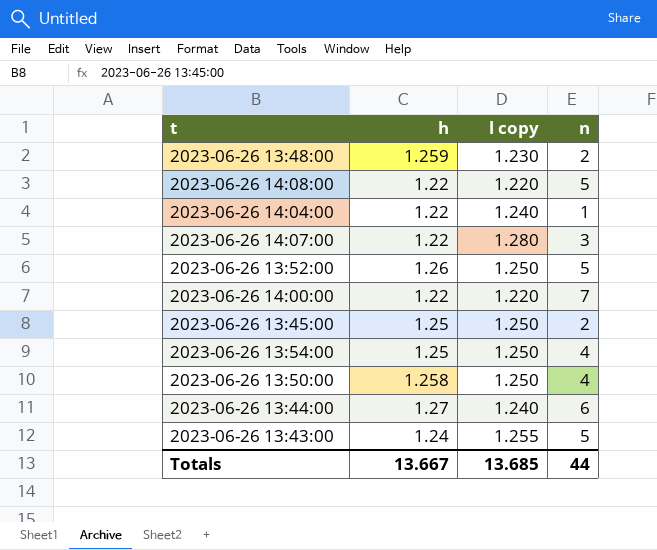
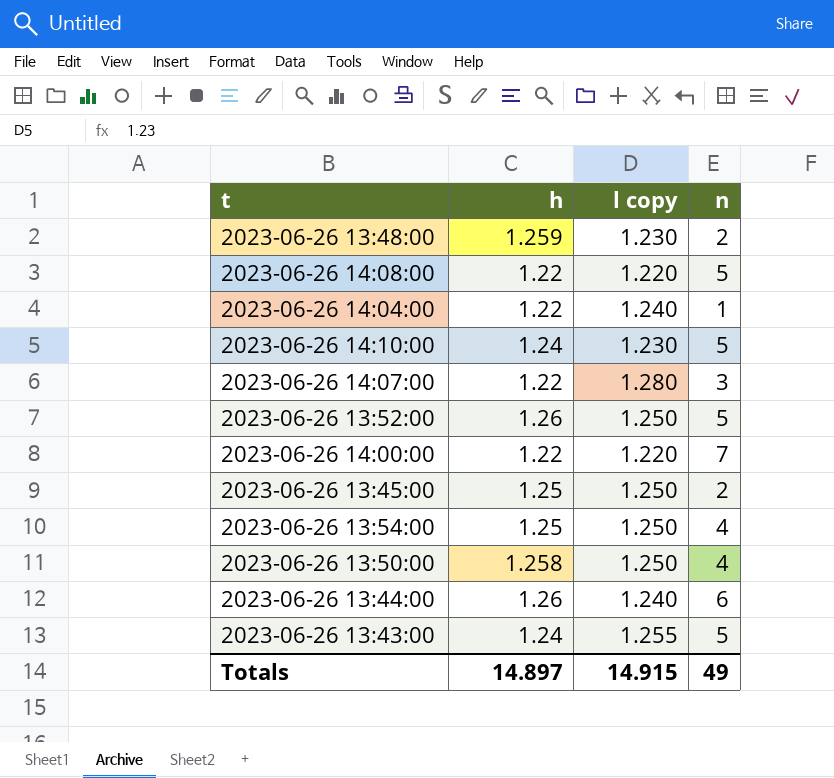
row 2023-06-26 14:10:00: none -> 1.24 | 1.230 | 5
2023-06-26 13:44:00 | h: 1.27 -> 1.26
Totals | h: 13.667 -> 14.897
Totals | l copy: 13.685 -> 14.915
Totals | n: 44 -> 49

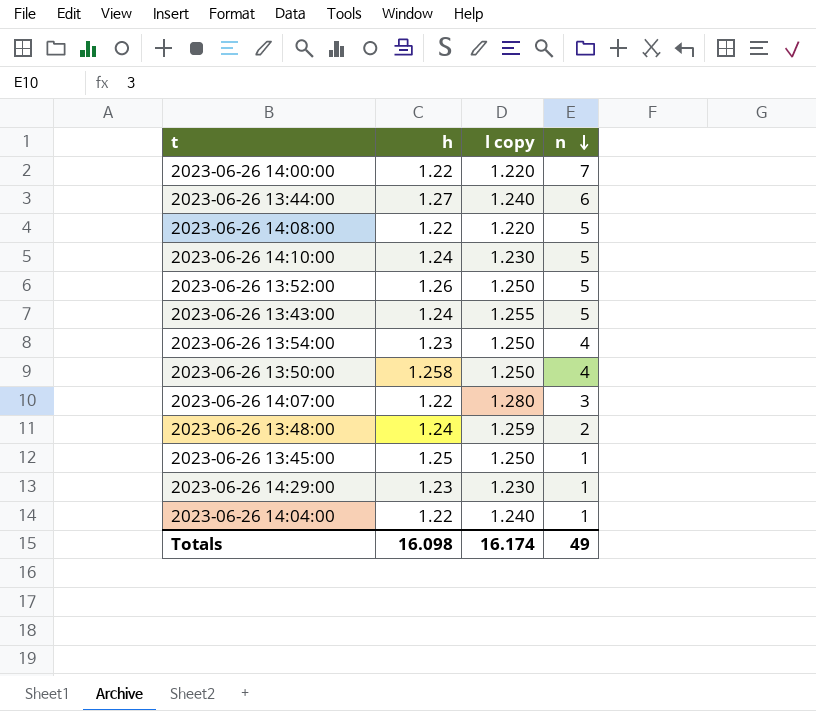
row order: none -> n descending
2023-06-26 13:44:00 | h: 1.26 -> 1.27
2023-06-26 13:54:00 | h: 1.25 -> 1.23
2023-06-26 13:48:00 | h: 1.259 -> 1.24
2023-06-26 13:48:00 | l copy: 1.230 -> 1.259
2023-06-26 13:45:00 | n: 2 -> 1
row 2023-06-26 14:29:00: none -> 1.23 | 1.230 | 1
Totals | h: 14.897 -> 16.098
Totals | l copy: 14.915 -> 16.174

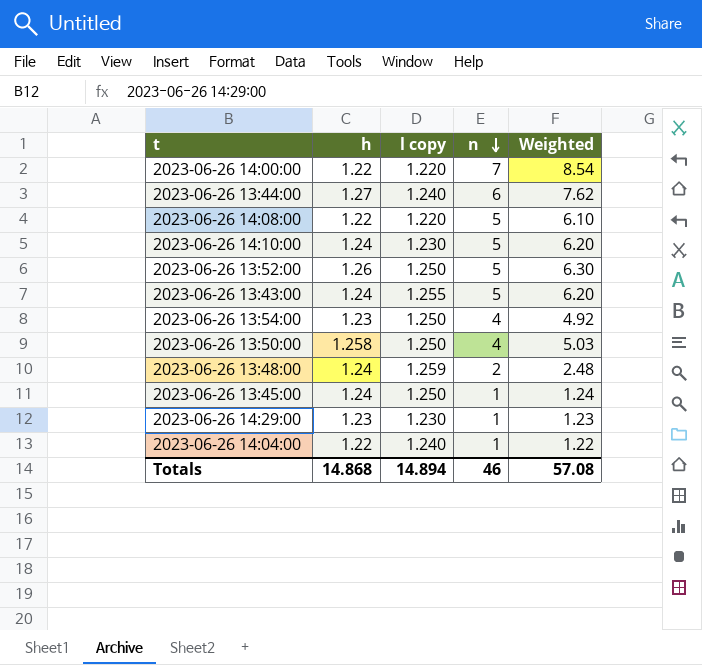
column Weighted | formula: none -> [h] * [n]
row 2023-06-26 14:07:00: 1.22 | 1.280 | 3 -> none
2023-06-26 13:45:00 | h: 1.25 -> 1.24
Totals | h: 16.098 -> 14.868
Totals | l copy: 16.174 -> 14.894
Totals | n: 49 -> 46

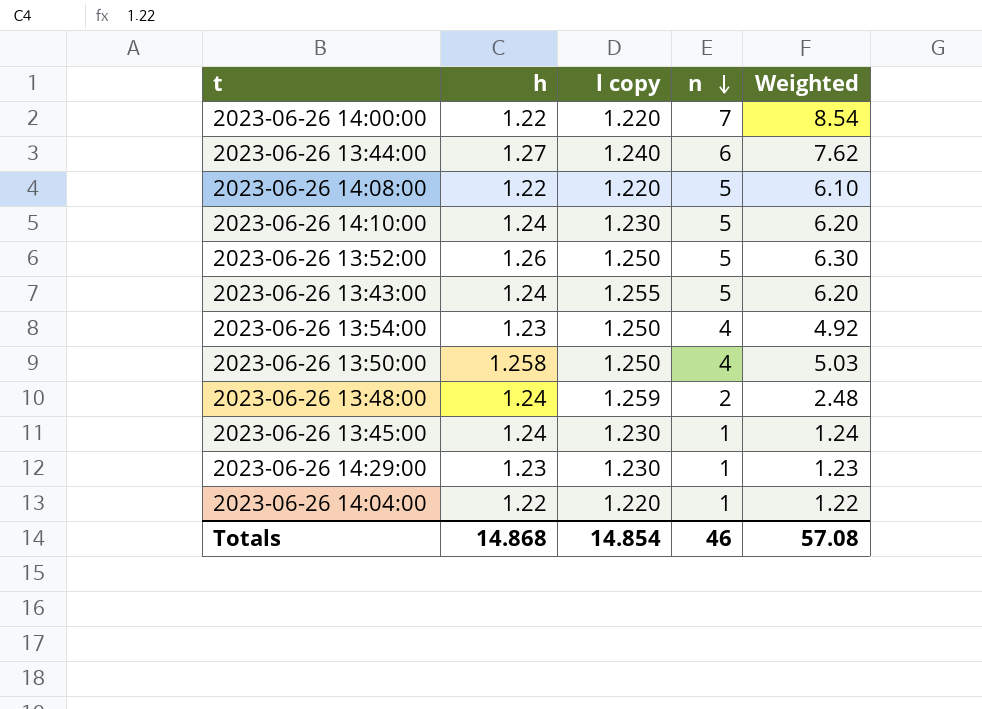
2023-06-26 13:45:00 | l copy: 1.250 -> 1.230
2023-06-26 14:04:00 | l copy: 1.240 -> 1.220
Totals | l copy: 14.894 -> 14.854

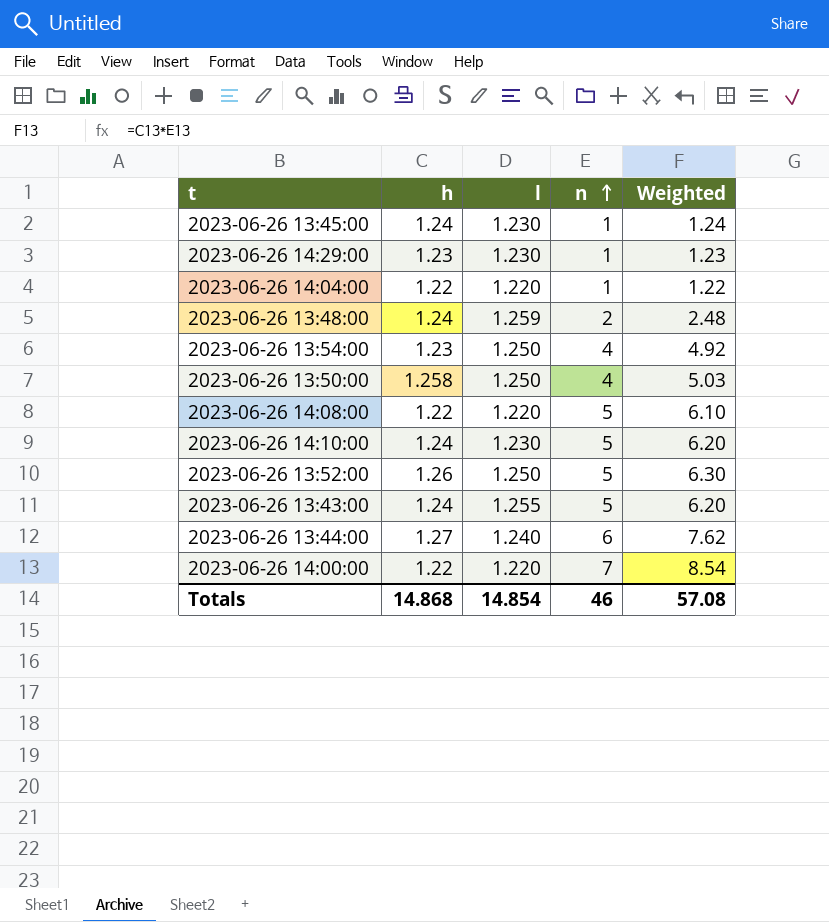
row order: n descending -> n ascending
column name: l copy -> l

